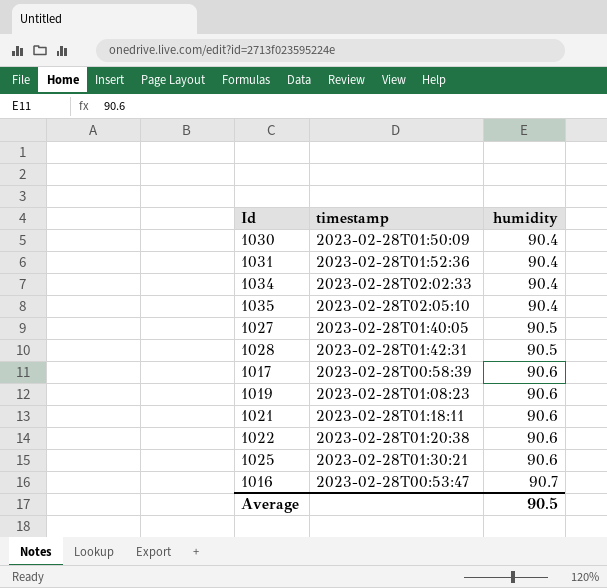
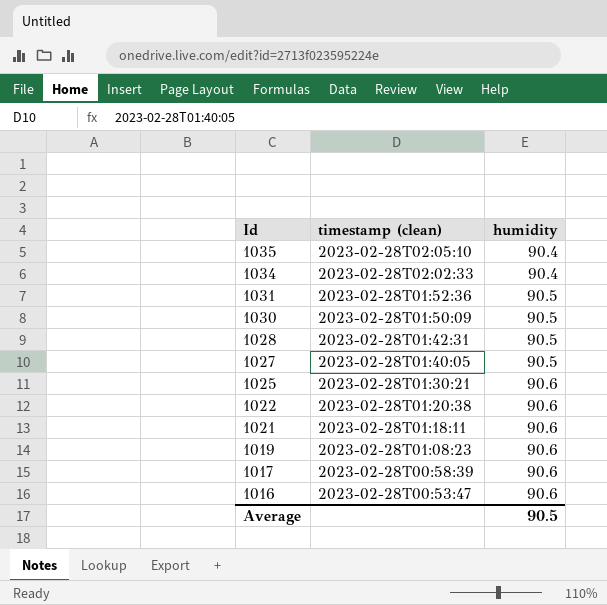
row order: humidity ascending -> Id descending
column name: timestamp -> timestamp (clean)
1031 | humidity: 90.4 -> 90.5
1030 | humidity: 90.4 -> 90.5
1016 | humidity: 90.7 -> 90.6

